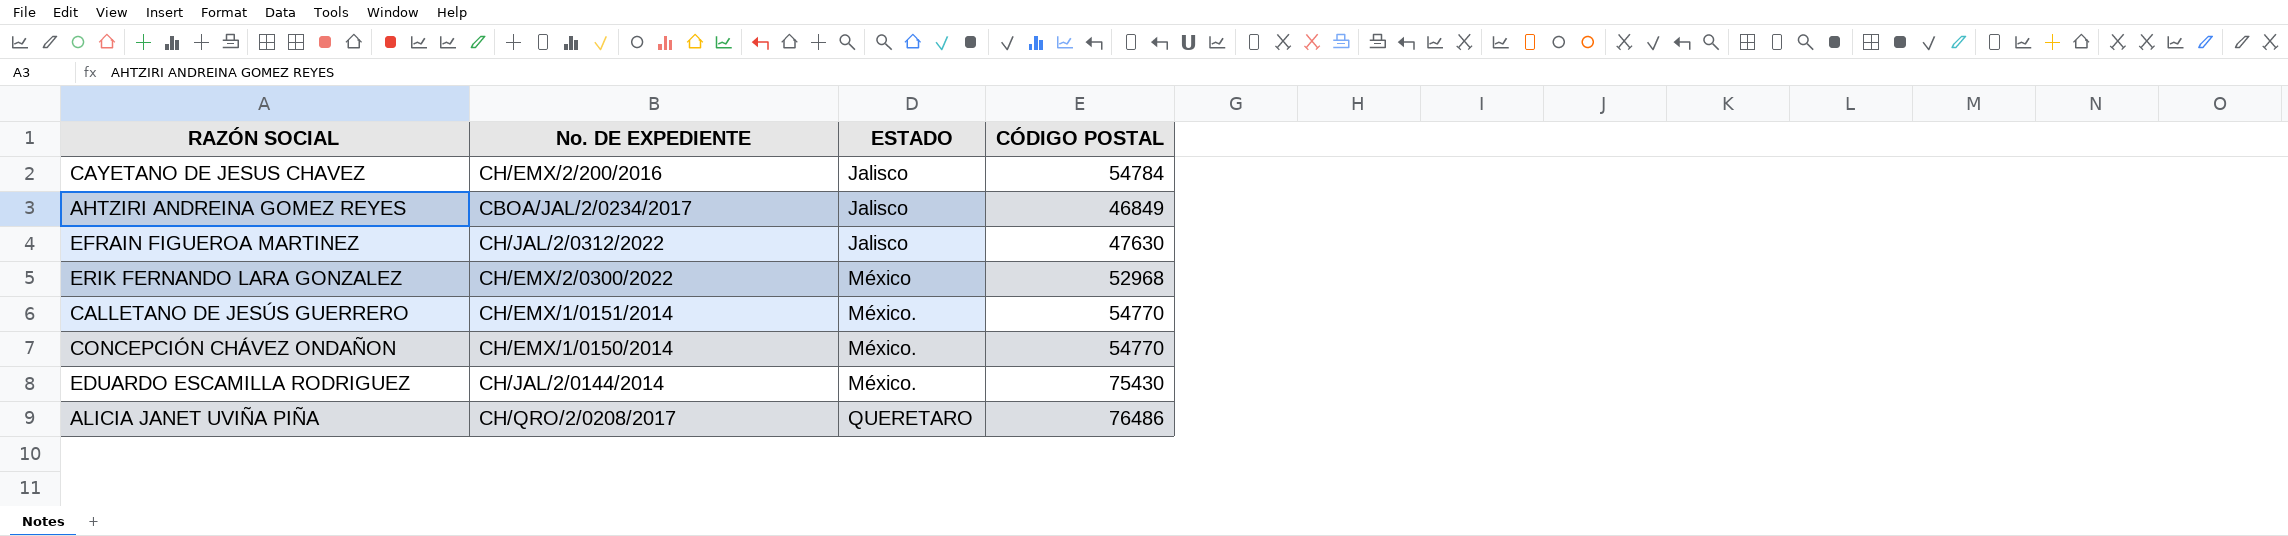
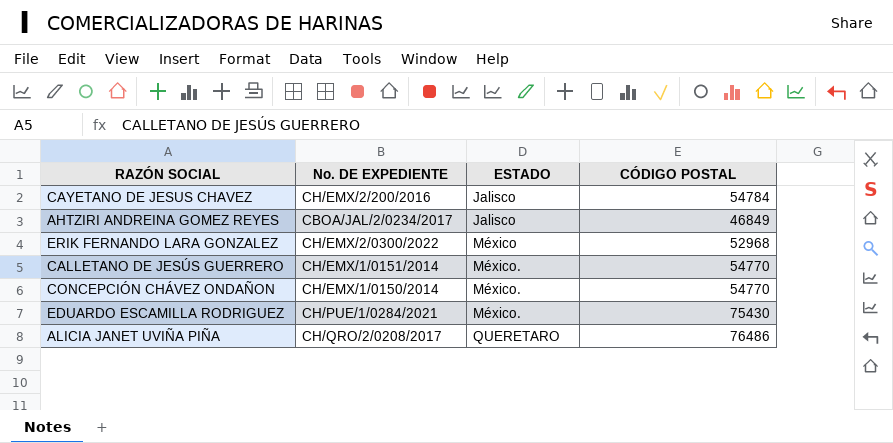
row EFRAIN FIGUEROA MARTINEZ: CH/JAL/2/0312/2022 | Jalisco | 47630 -> none
EDUARDO ESCAMILLA RODRIGUEZ | No. DE EXPEDIENTE: CH/JAL/2/0144/2014 -> CH/PUE/1/0284/2021

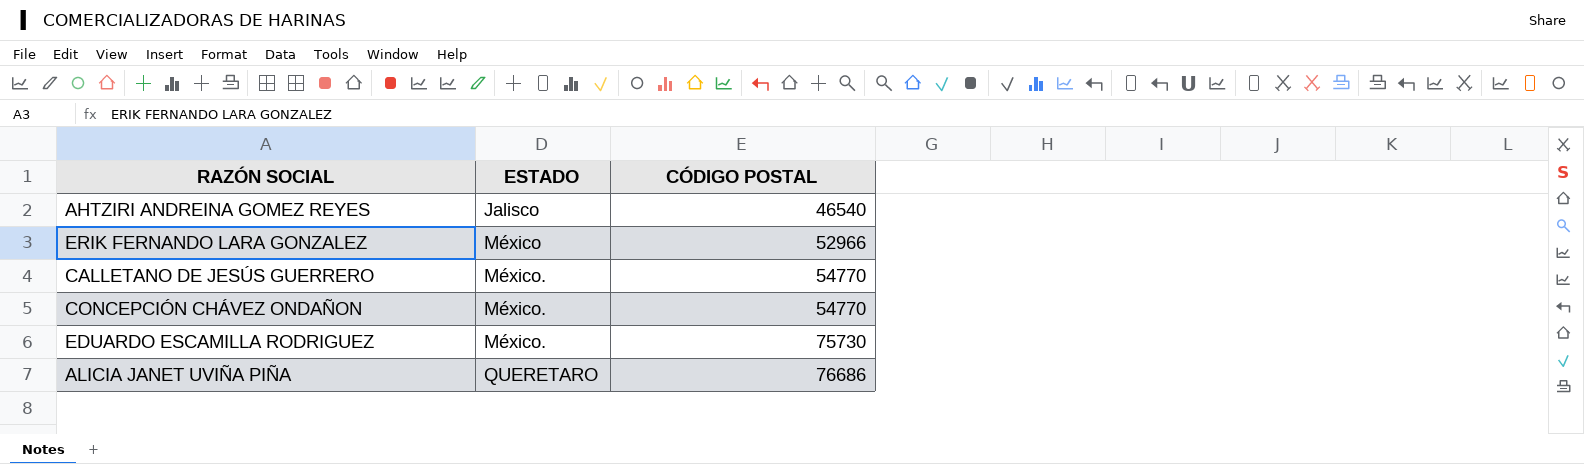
column No. DE EXPEDIENTE | position: 2 -> none
row CAYETANO DE JESUS CHAVEZ: CH/EMX/2/200/2016 | Jalisco | 54784 -> none
AHTZIRI ANDREINA GOMEZ REYES | CÓDIGO POSTAL: 46849 -> 46540
ERIK FERNANDO LARA GONZALEZ | CÓDIGO POSTAL: 52968 -> 52966
EDUARDO ESCAMILLA RODRIGUEZ | CÓDIGO POSTAL: 75430 -> 75730
ALICIA JANET UVIÑA PIÑA | CÓDIGO POSTAL: 76486 -> 76686

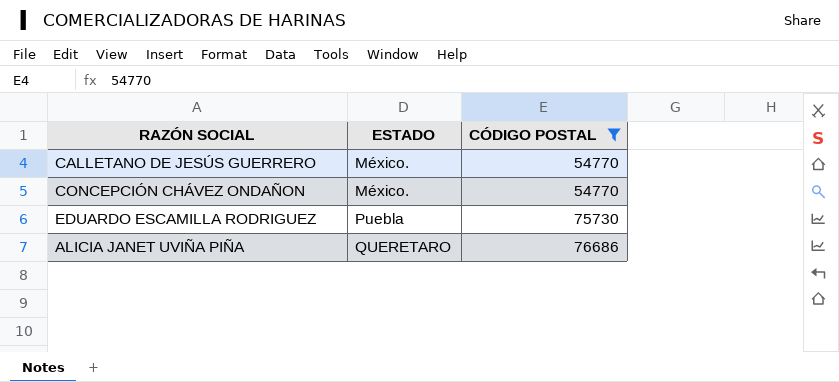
filter: none -> CÓDIGO POSTAL >= 54770
EDUARDO ESCAMILLA RODRIGUEZ | ESTADO: México. -> Puebla

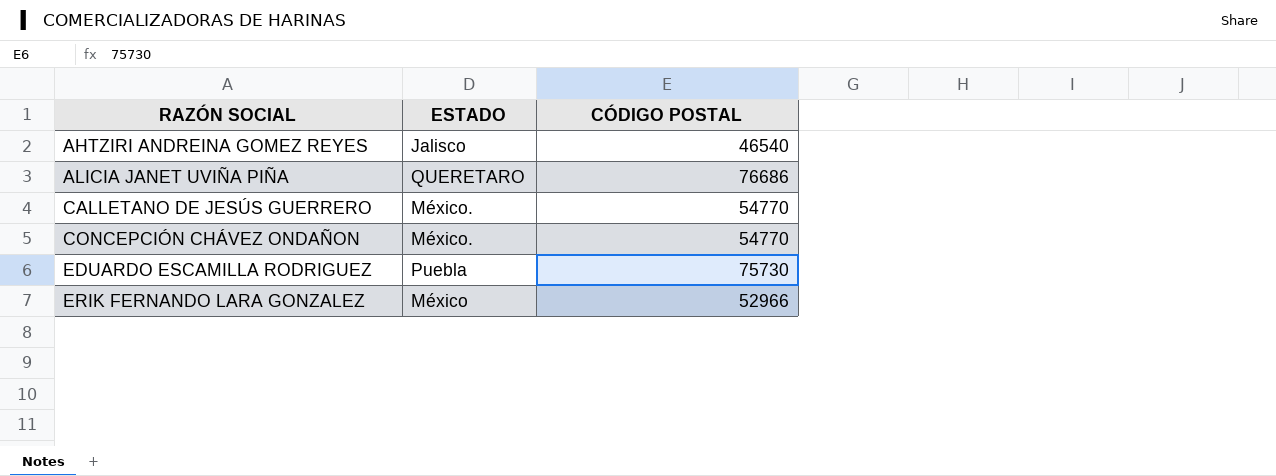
filter: CÓDIGO POSTAL >= 54770 -> none
row order: ESTADO ascending -> RAZÓN SOCIAL ascending

